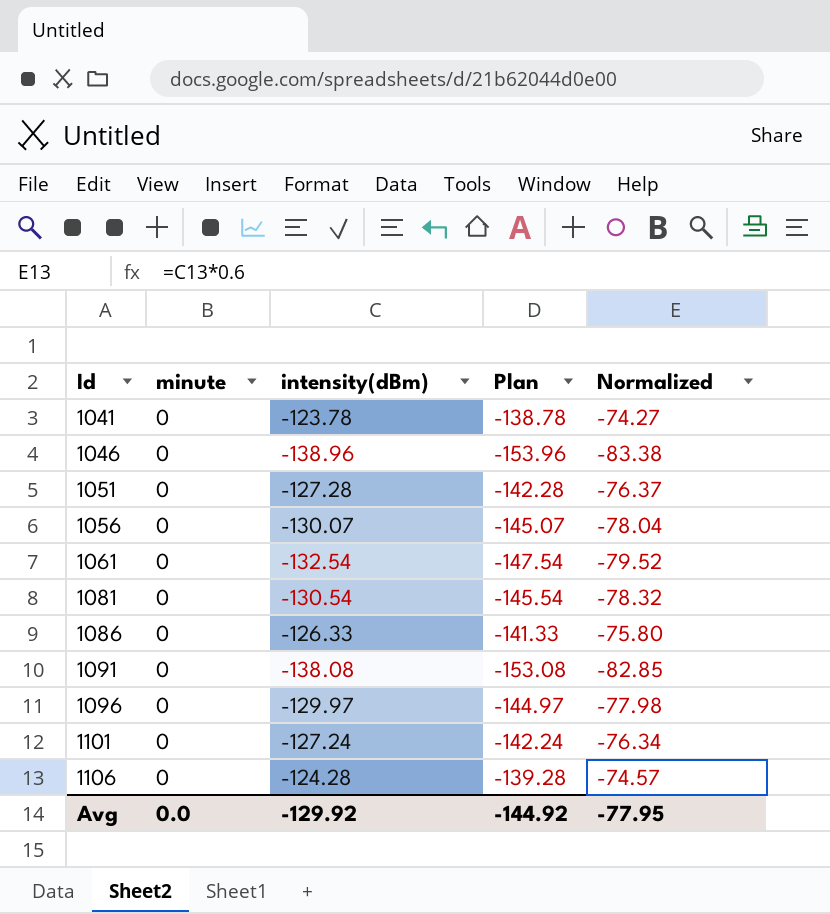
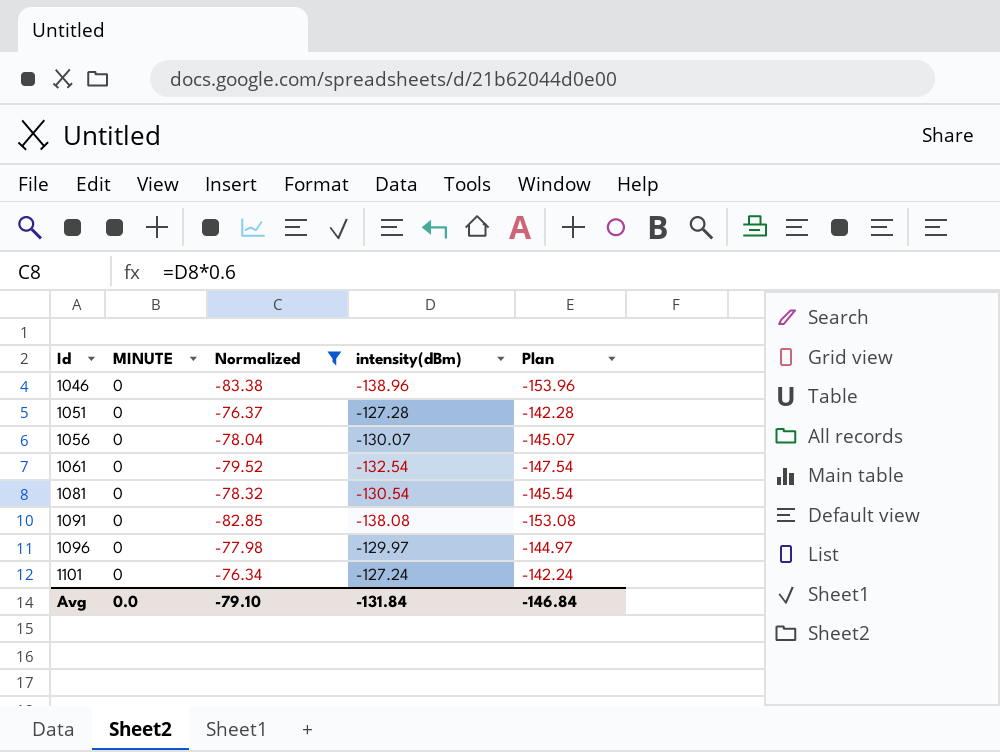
filter: none -> Normalized <= -76.34
column name: minute -> MINUTE
column Normalized | position: 5 -> 3
Avg | Normalized: -77.95 -> -79.10
Avg | intensity(dBm): -129.92 -> -131.84
Avg | Plan: -144.92 -> -146.84

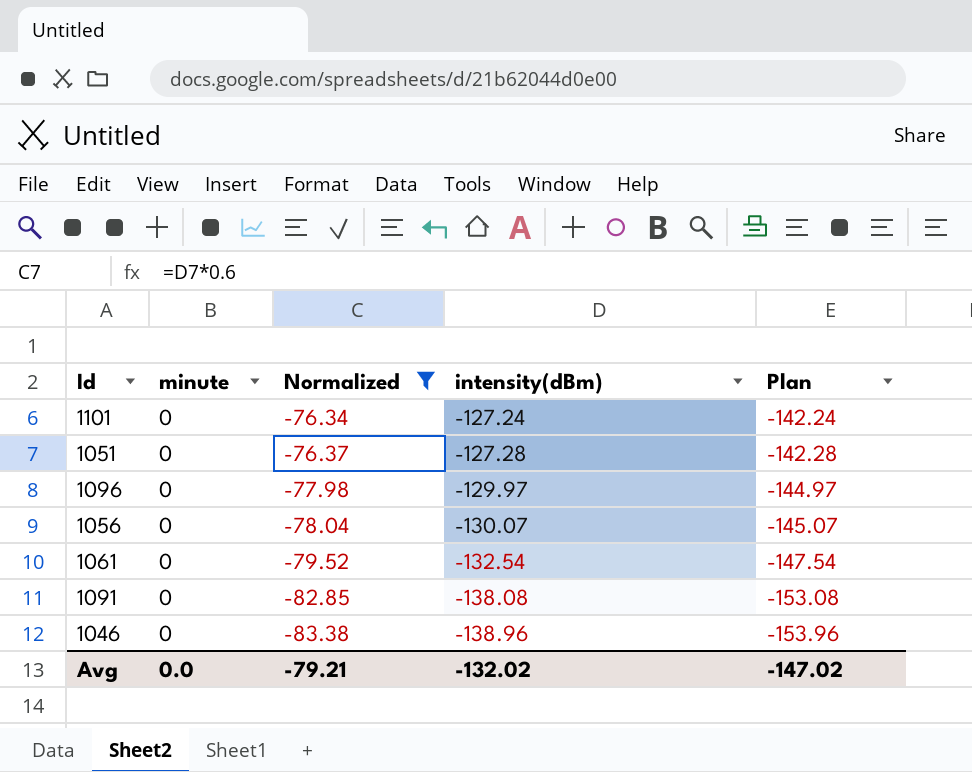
row order: Id ascending -> Normalized descending
column name: MINUTE -> minute
row 1081: 0 | -78.32 | -130.54 | -145.54 -> none
Avg | Normalized: -79.10 -> -79.21
Avg | intensity(dBm): -131.84 -> -132.02
Avg | Plan: -146.84 -> -147.02

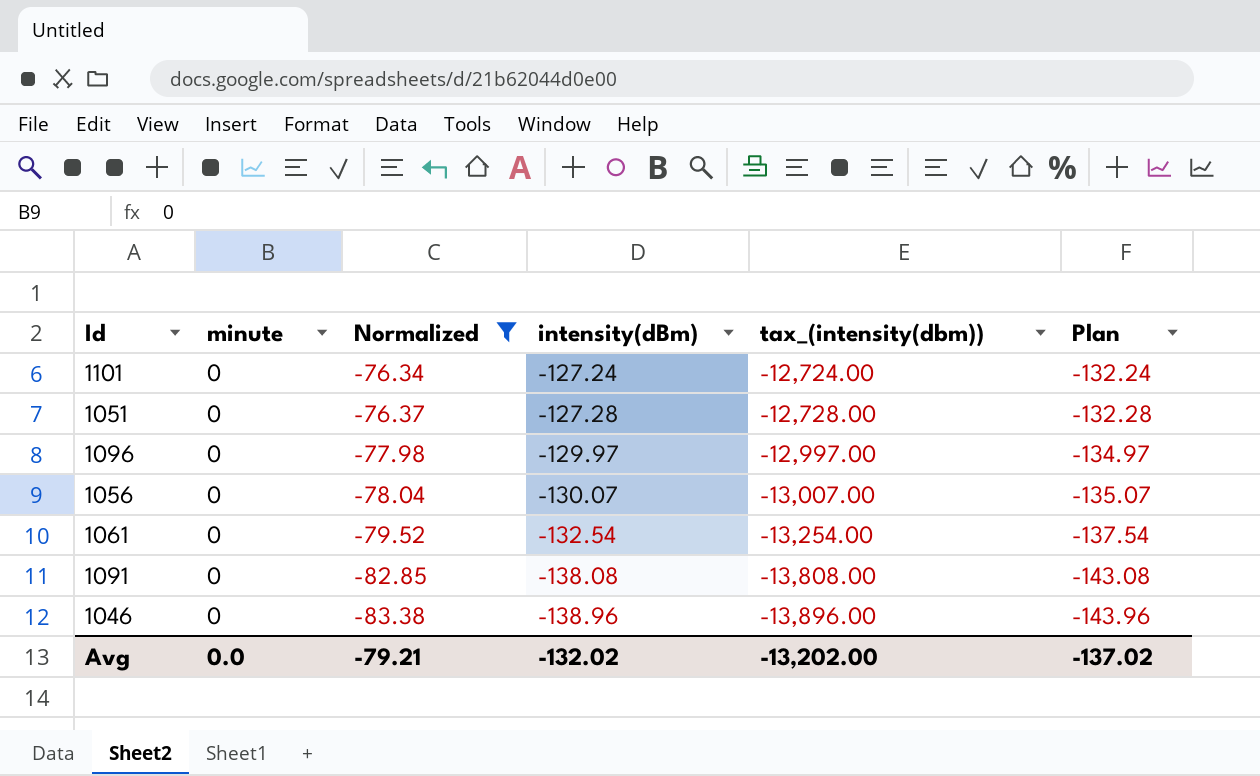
column tax_(intensity(dbm)) | formula: none -> [intensity(dBm)] * 100
column Plan | formula: [intensity(dBm)] - 15 -> [intensity(dBm)] - 5
Avg | Plan: -147.02 -> -137.02

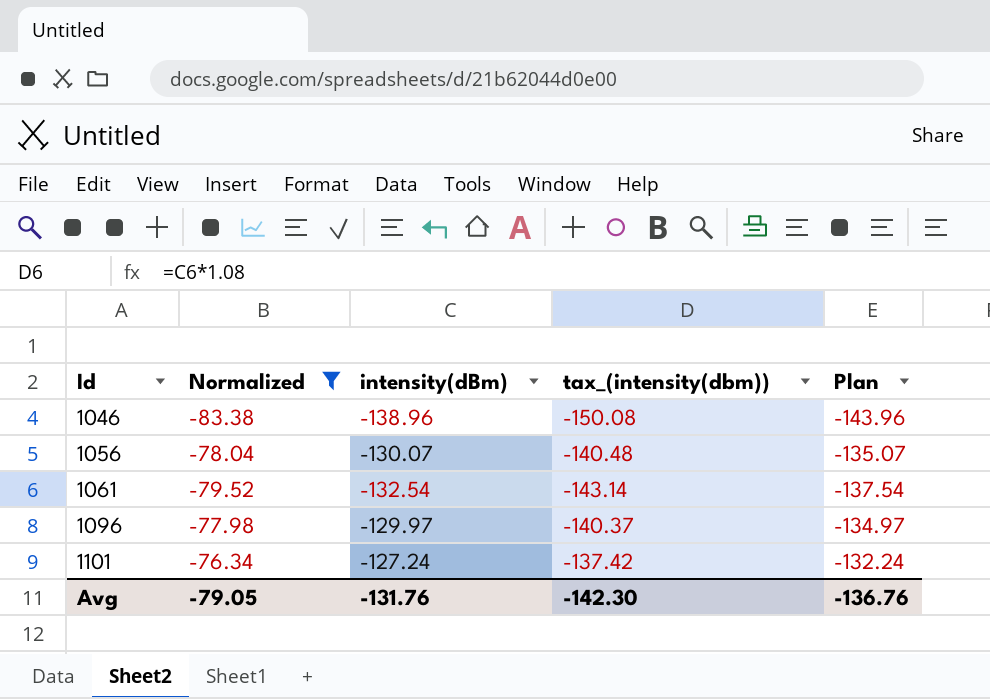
row order: Normalized descending -> Id ascending
column minute | position: 2 -> none
column tax_(intensity(dbm)) | formula: [intensity(dBm)] * 100 -> [intensity(dBm)] * 1.08
row 1051: 0 | -76.37 | -127.28 | -12,728.00 | -132.28 -> none
row 1091: 0 | -82.85 | -138.08 | -13,808.00 | -143.08 -> none
Avg | Normalized: -79.21 -> -79.05
Avg | intensity(dBm): -132.02 -> -131.76
Avg | tax_(intensity(dbm)): -13,202.00 -> -142.30
Avg | Plan: -137.02 -> -136.76

